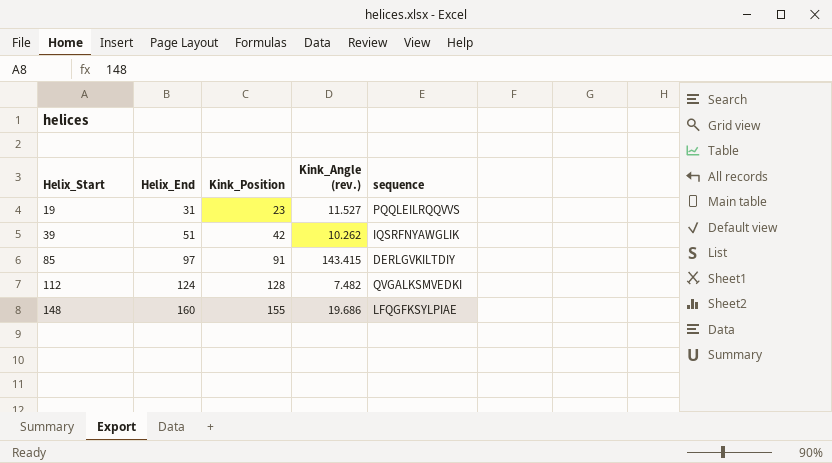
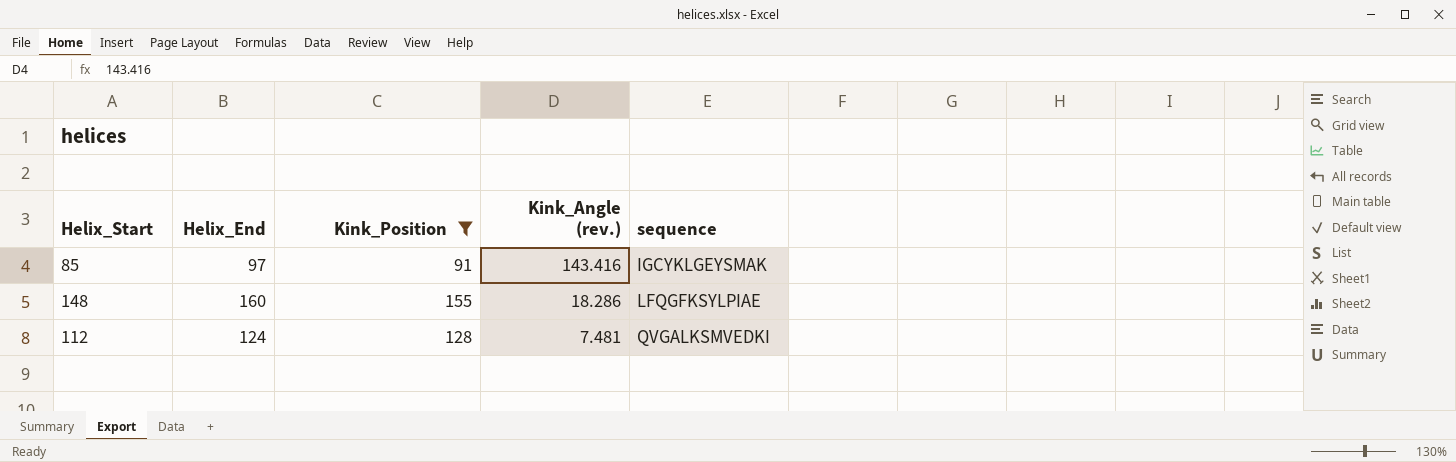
filter: none -> Kink_Position >= 91
row order: Helix_Start ascending -> Kink_Angle (rev.) descending
85 | Kink_Angle (rev.): 143.415 -> 143.416
85 | sequence: DERLGVKILTDIY -> IGCYKLGEYSMAK
148 | Kink_Angle (rev.): 19.686 -> 18.286
112 | Kink_Angle (rev.): 7.482 -> 7.481

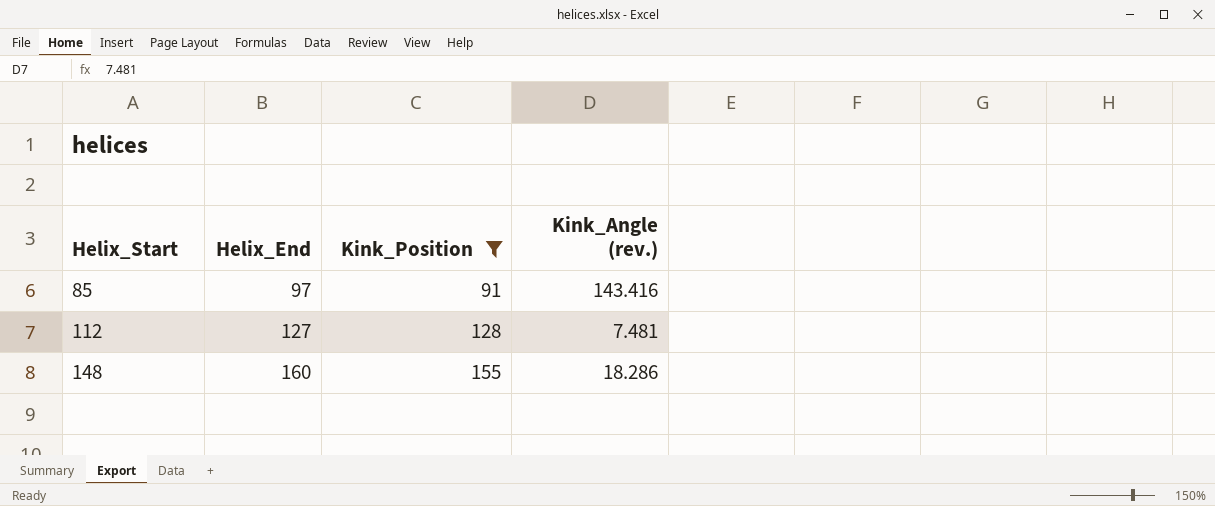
row order: Kink_Angle (rev.) descending -> Helix_Start ascending
column sequence | position: 5 -> none
112 | Helix_End: 124 -> 127

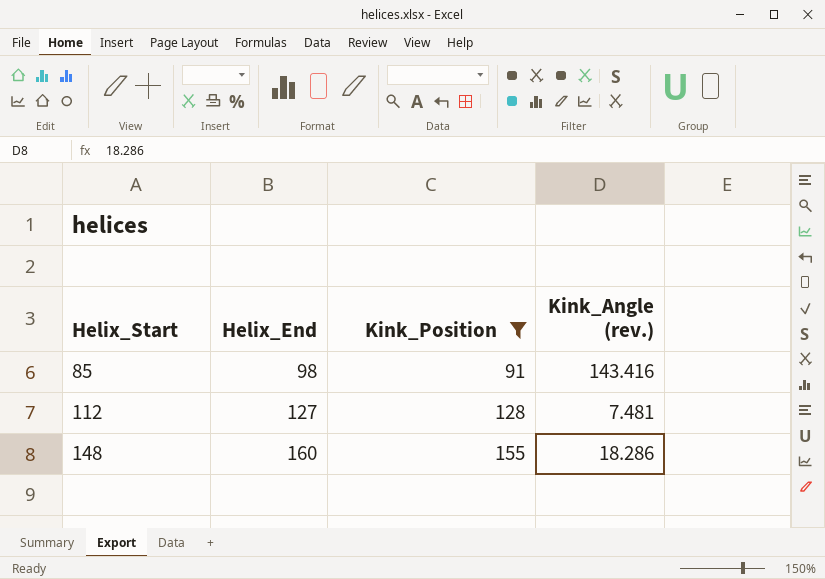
85 | Helix_End: 97 -> 98

